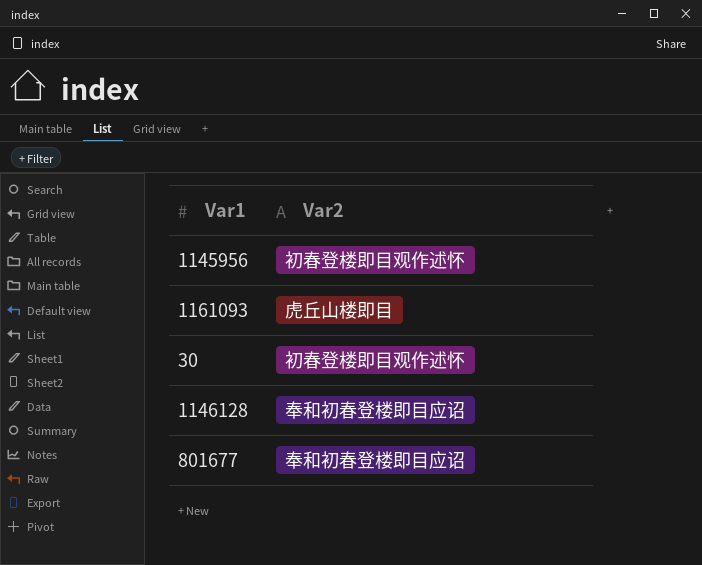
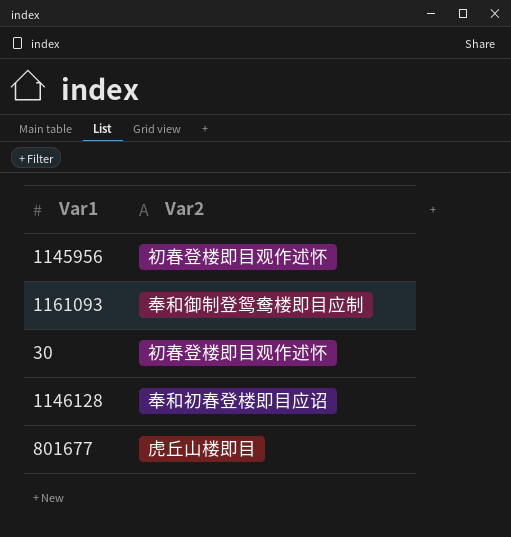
1161093 | Var2: 虎丘山楼即目 -> 奉和御制登鸳鸯楼即目应制
801677 | Var2: 奉和初春登楼即目应诏 -> 虎丘山楼即目

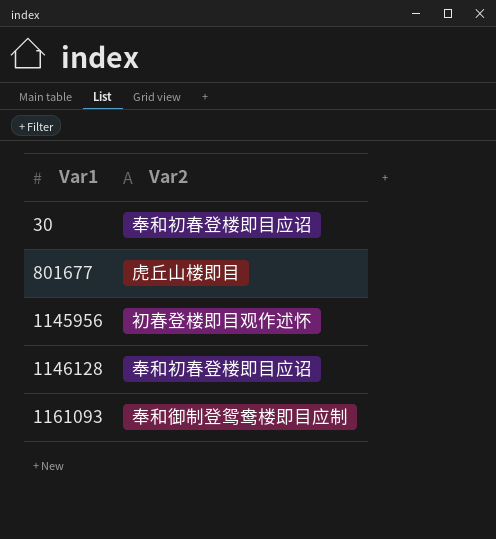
row order: none -> Var1 ascending
30 | Var2: 初春登楼即目观作述怀 -> 奉和初春登楼即目应诏

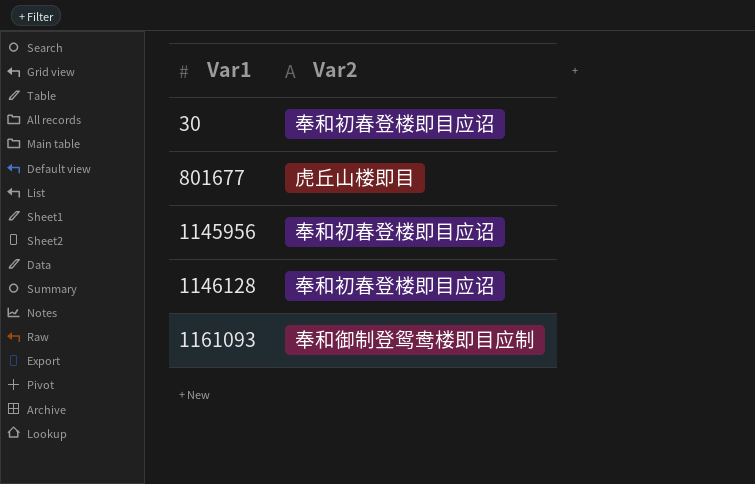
1145956 | Var2: 初春登楼即目观作述怀 -> 奉和初春登楼即目应诏

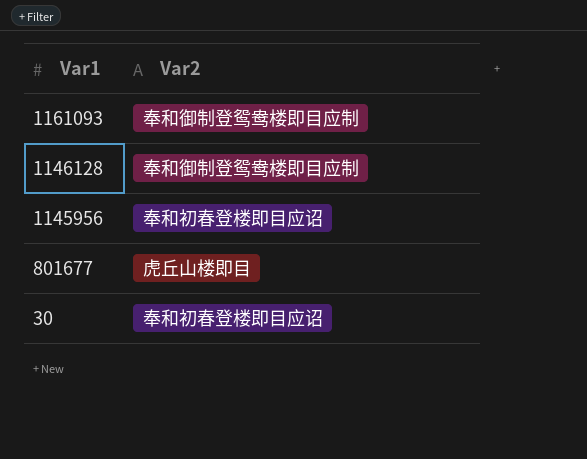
row order: Var1 ascending -> Var1 descending
1146128 | Var2: 奉和初春登楼即目应诏 -> 奉和御制登鸳鸯楼即目应制

